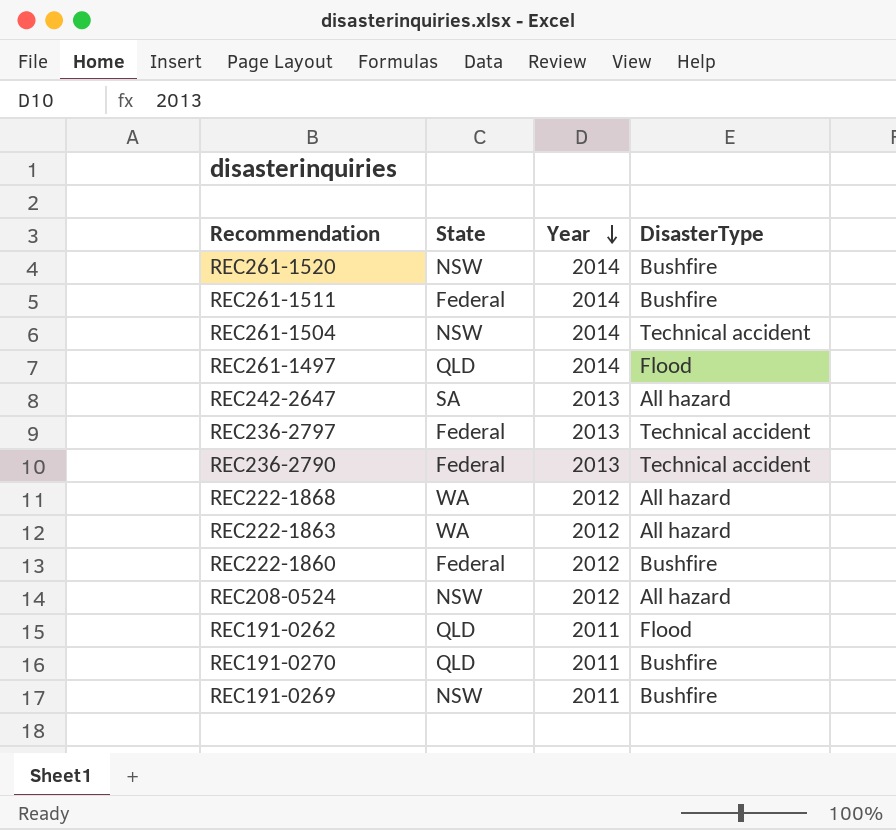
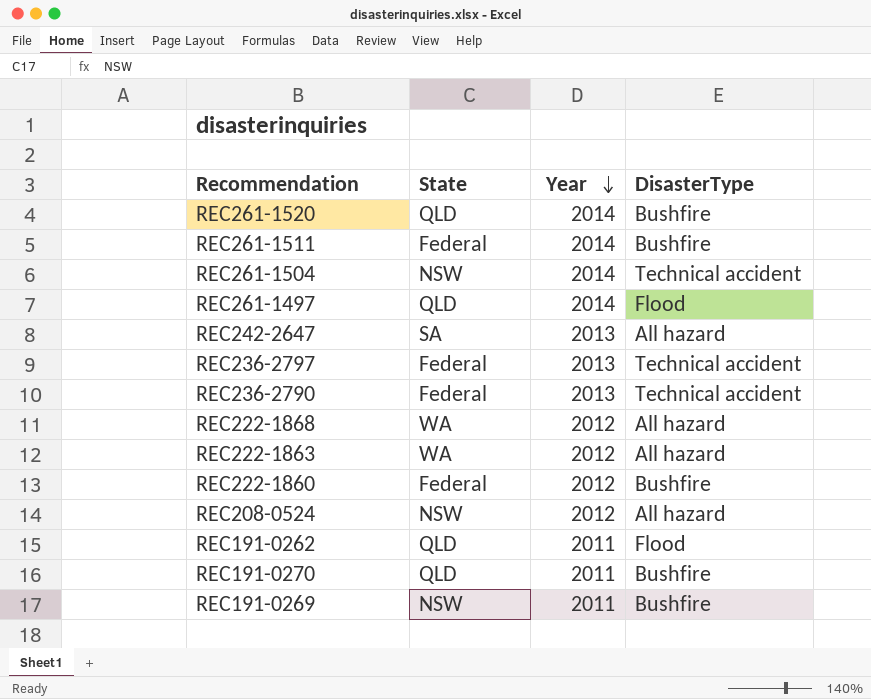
REC261-1520 | State: NSW -> QLD

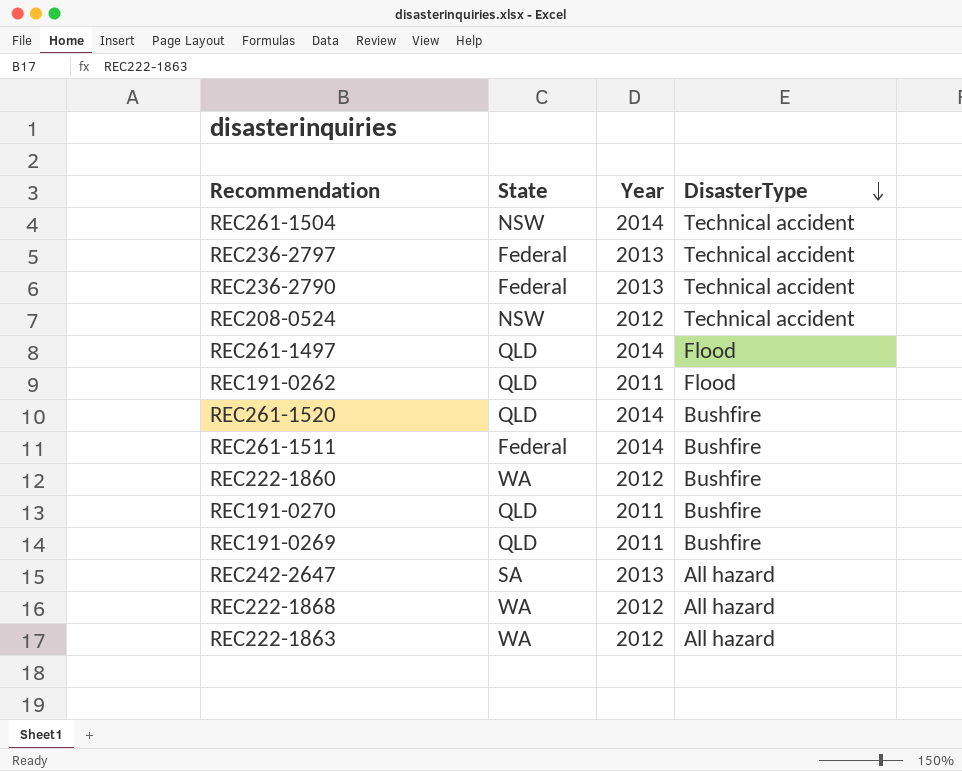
row order: Year descending -> DisasterType descending
REC208-0524 | DisasterType: All hazard -> Technical accident
REC222-1860 | State: Federal -> WA
REC191-0269 | State: NSW -> QLD

